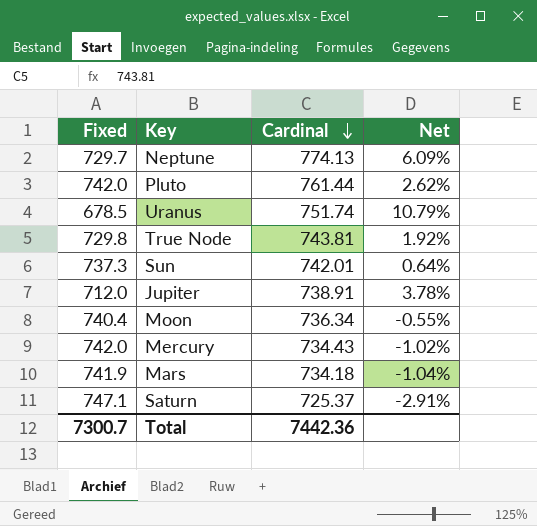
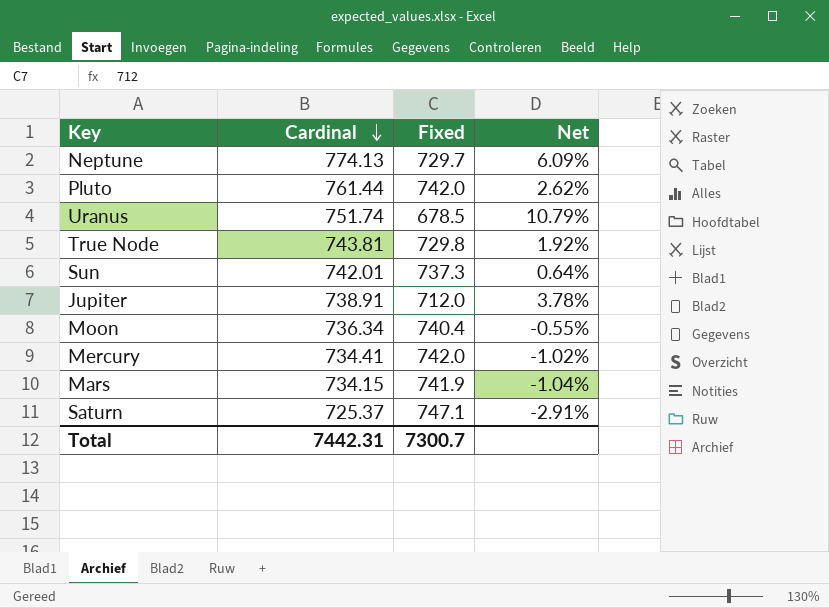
column Fixed | position: 1 -> 3
Mercury | Cardinal: 734.43 -> 734.41
Mars | Cardinal: 734.18 -> 734.15
Total | Cardinal: 7442.36 -> 7442.31

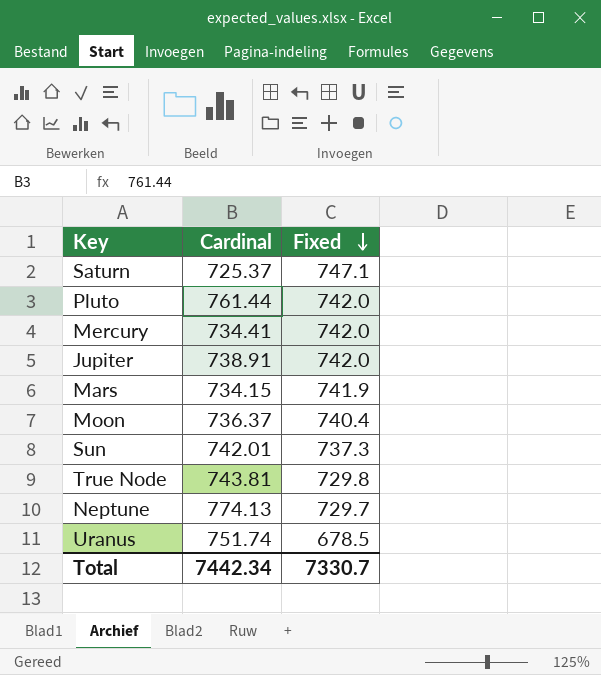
row order: Cardinal descending -> Fixed descending
column Net | formula: ([Cardinal] - [Fixed]) / [Fixed] -> none
Jupiter | Fixed: 712.0 -> 742.0
Moon | Cardinal: 736.34 -> 736.37
Total | Cardinal: 7442.31 -> 7442.34
Total | Fixed: 7300.7 -> 7330.7

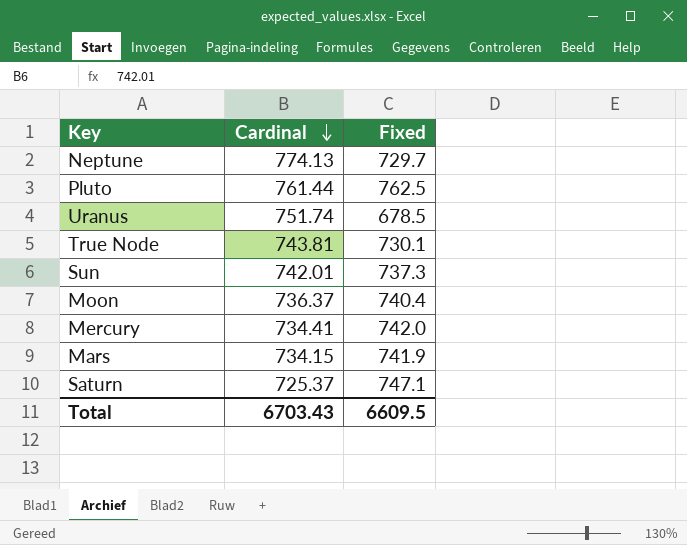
row order: Fixed descending -> Cardinal descending
row Jupiter: 738.91 | 742.0 -> none
Pluto | Fixed: 742.0 -> 762.5
True Node | Fixed: 729.8 -> 730.1
Total | Cardinal: 7442.34 -> 6703.43
Total | Fixed: 7330.7 -> 6609.5

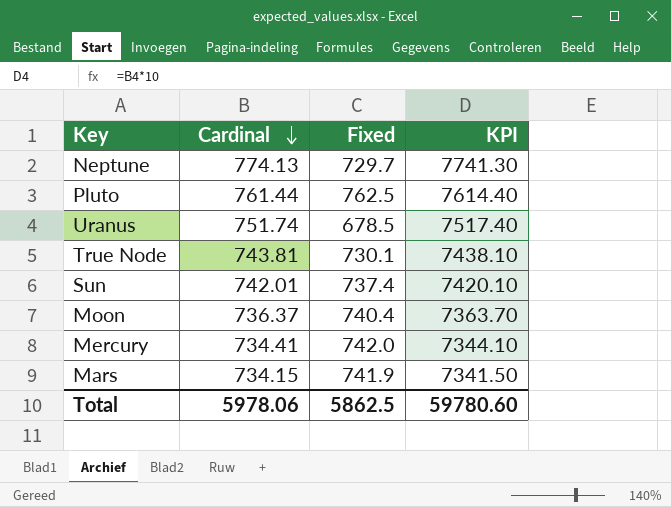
column KPI | formula: none -> [Cardinal] * 10
row Saturn: 725.37 | 747.1 -> none
Sun | Fixed: 737.3 -> 737.4
Total | Cardinal: 6703.43 -> 5978.06
Total | Fixed: 6609.5 -> 5862.5

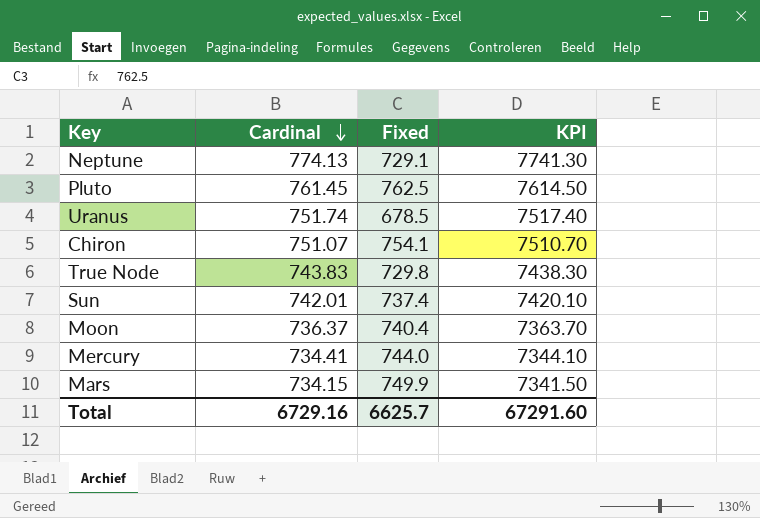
Neptune | Fixed: 729.7 -> 729.1
Pluto | Cardinal: 761.44 -> 761.45
Pluto | KPI: 7614.40 -> 7614.50
row Chiron: none -> 751.07 | 754.1 | 7510.70
True Node | Cardinal: 743.81 -> 743.83
True Node | Fixed: 730.1 -> 729.8
True Node | KPI: 7438.10 -> 7438.30
Mercury | Fixed: 742.0 -> 744.0
Mars | Fixed: 741.9 -> 749.9
Total | Cardinal: 5978.06 -> 6729.16
Total | Fixed: 5862.5 -> 6625.7
Total | KPI: 59780.60 -> 67291.60

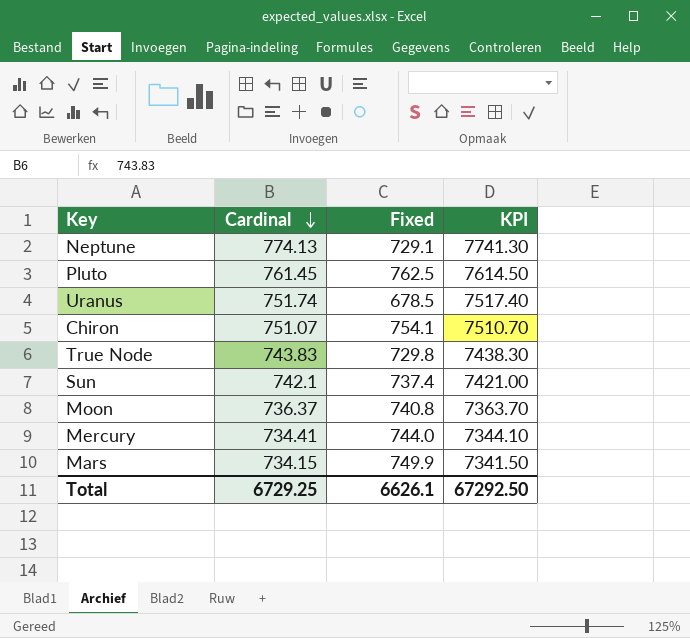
Sun | Cardinal: 742.01 -> 742.1
Sun | KPI: 7420.10 -> 7421.00
Moon | Fixed: 740.4 -> 740.8
Total | Cardinal: 6729.16 -> 6729.25
Total | Fixed: 6625.7 -> 6626.1
Total | KPI: 67291.60 -> 67292.50

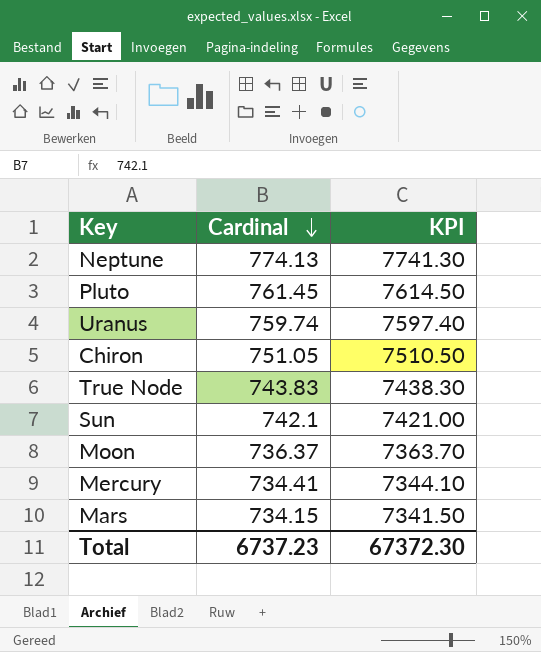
column Fixed | position: 3 -> none
Uranus | Cardinal: 751.74 -> 759.74
Uranus | KPI: 7517.40 -> 7597.40
Chiron | Cardinal: 751.07 -> 751.05
Chiron | KPI: 7510.70 -> 7510.50
Total | Cardinal: 6729.25 -> 6737.23
Total | KPI: 67292.50 -> 67372.30

